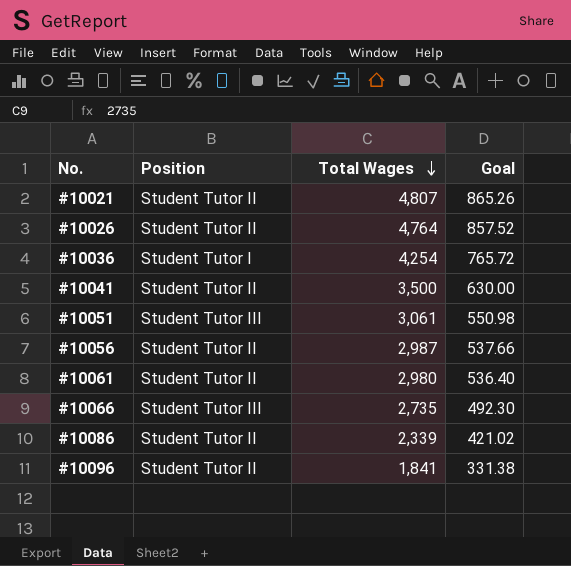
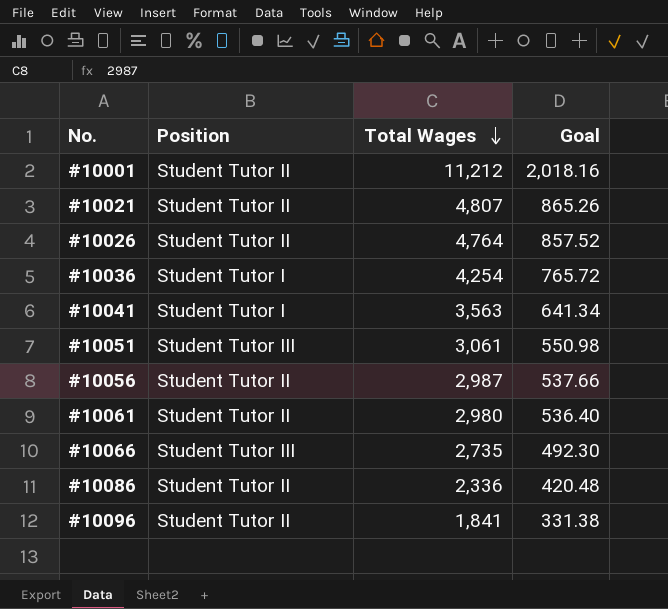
row #10001: none -> Student Tutor II | 11,212 | 2,018.16
#10041 | Position: Student Tutor II -> Student Tutor I
#10041 | Total Wages: 3,500 -> 3,563
#10041 | Goal: 630.00 -> 641.34
#10086 | Total Wages: 2,339 -> 2,336
#10086 | Goal: 421.02 -> 420.48

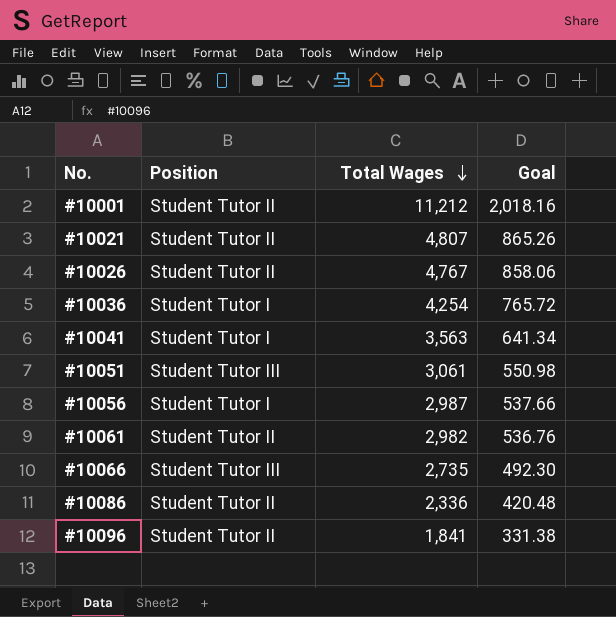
#10026 | Total Wages: 4,764 -> 4,767
#10026 | Goal: 857.52 -> 858.06
#10056 | Position: Student Tutor II -> Student Tutor I
#10061 | Total Wages: 2,980 -> 2,982
#10061 | Goal: 536.40 -> 536.76

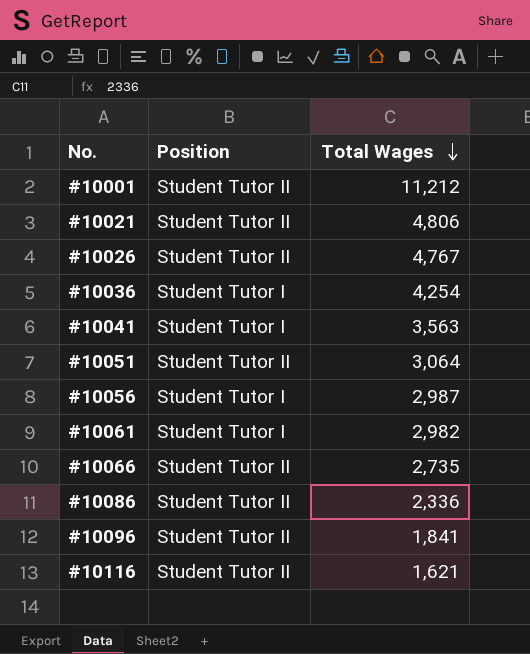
column Goal | formula: [Total Wages] * 0.18 -> none
#10021 | Total Wages: 4,807 -> 4,806
#10051 | Position: Student Tutor III -> Student Tutor II
#10051 | Total Wages: 3,061 -> 3,064
#10061 | Position: Student Tutor II -> Student Tutor I
#10066 | Position: Student Tutor III -> Student Tutor II
row #10116: none -> Student Tutor II | 1,621

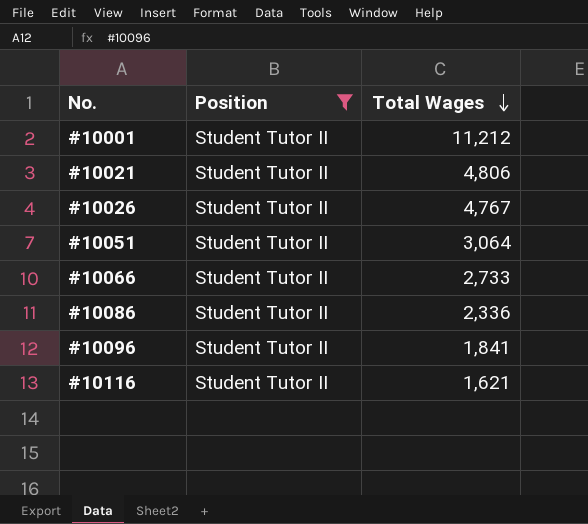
filter: none -> Position = Student Tutor II
#10066 | Total Wages: 2,735 -> 2,733

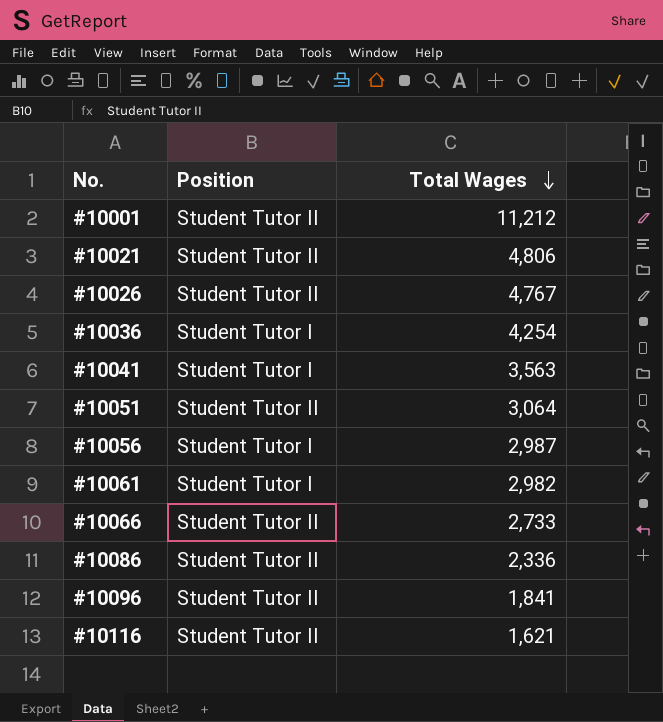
filter: Position = Student Tutor II -> none

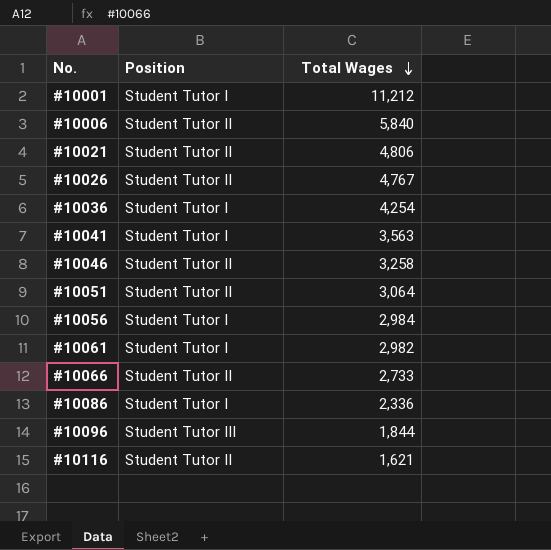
#10001 | Position: Student Tutor II -> Student Tutor I
row #10006: none -> Student Tutor II | 5,840
row #10046: none -> Student Tutor II | 3,258
#10056 | Total Wages: 2,987 -> 2,984
#10086 | Position: Student Tutor II -> Student Tutor I
#10096 | Position: Student Tutor II -> Student Tutor III
#10096 | Total Wages: 1,841 -> 1,844

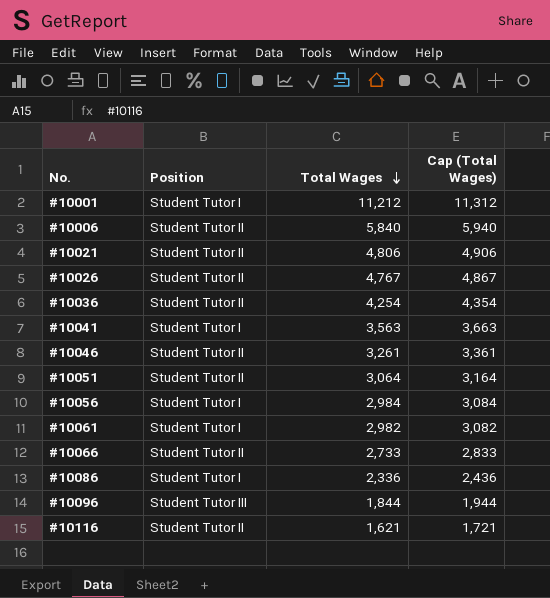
column Cap (Total Wages) | formula: none -> [Total Wages] + 100
#10036 | Position: Student Tutor I -> Student Tutor II
#10046 | Total Wages: 3,258 -> 3,261

